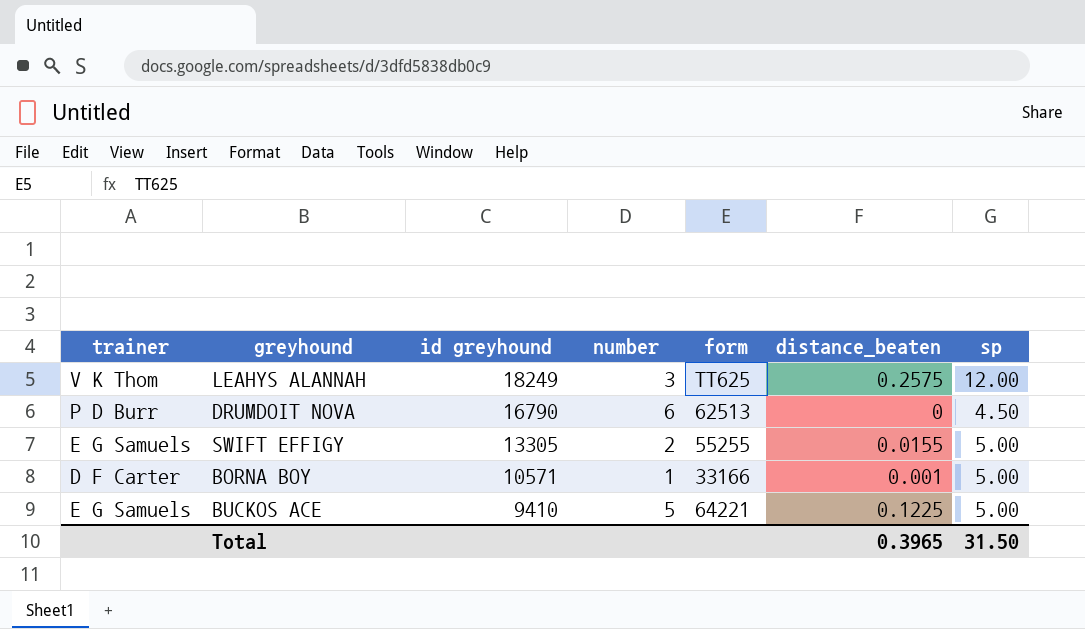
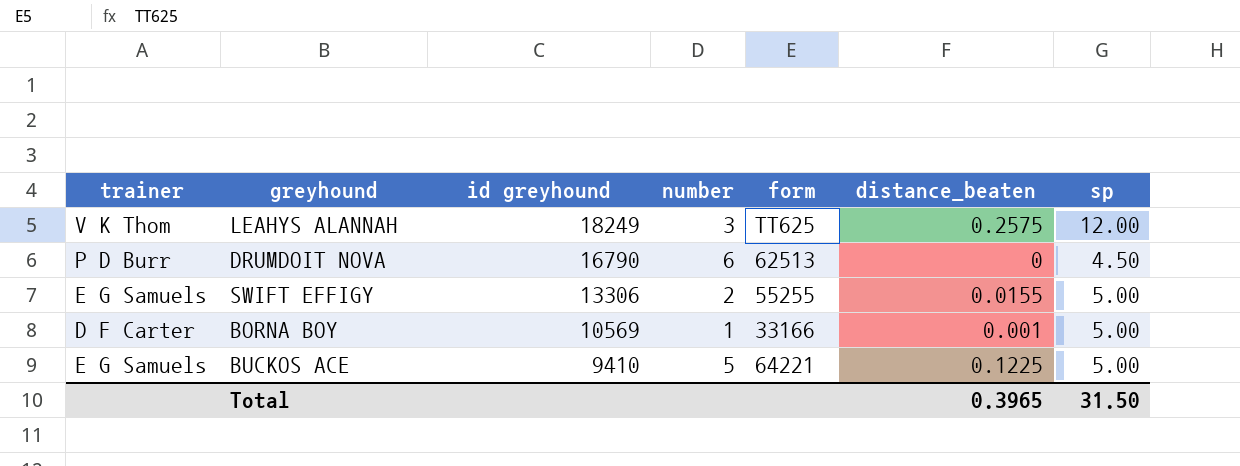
SWIFT EFFIGY | id greyhound: 13305 -> 13306
BORNA BOY | id greyhound: 10571 -> 10569

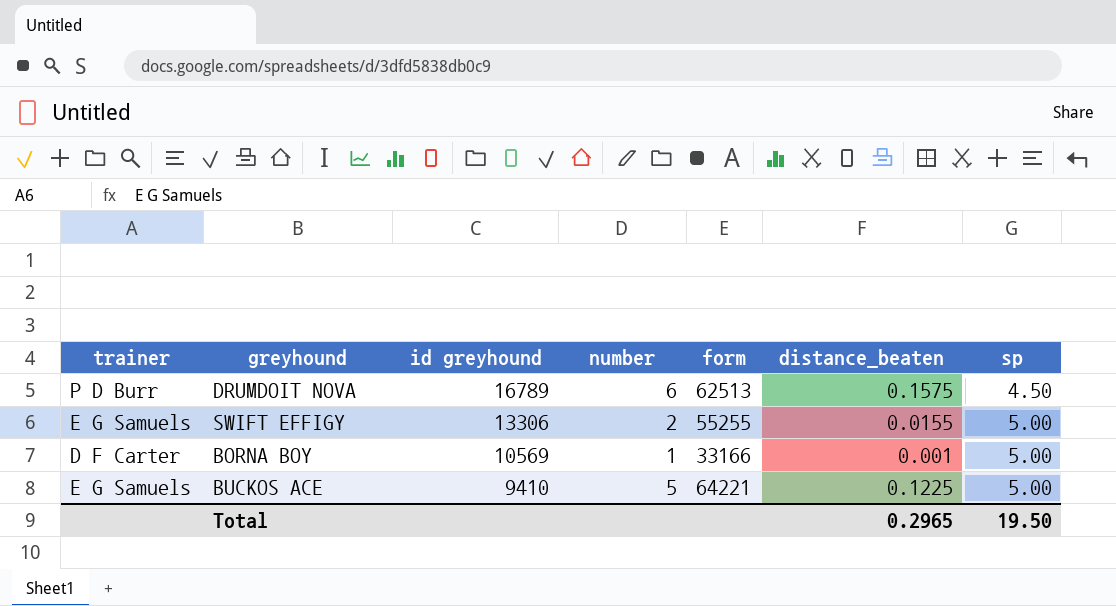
row LEAHYS ALANNAH: V K Thom | 18249 | 3 | TT625 | 0.2575 | 12.00 -> none
DRUMDOIT NOVA | id greyhound: 16790 -> 16789
DRUMDOIT NOVA | distance_beaten: 0 -> 0.1575
Total | distance_beaten: 0.3965 -> 0.2965
Total | sp: 31.50 -> 19.50

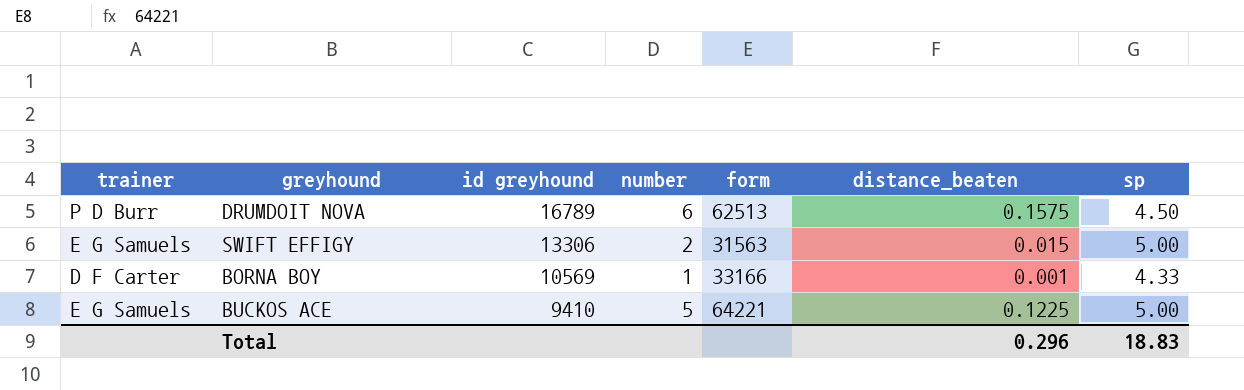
SWIFT EFFIGY | form: 55255 -> 31563
SWIFT EFFIGY | distance_beaten: 0.0155 -> 0.015
BORNA BOY | sp: 5.00 -> 4.33
Total | distance_beaten: 0.2965 -> 0.296
Total | sp: 19.50 -> 18.83

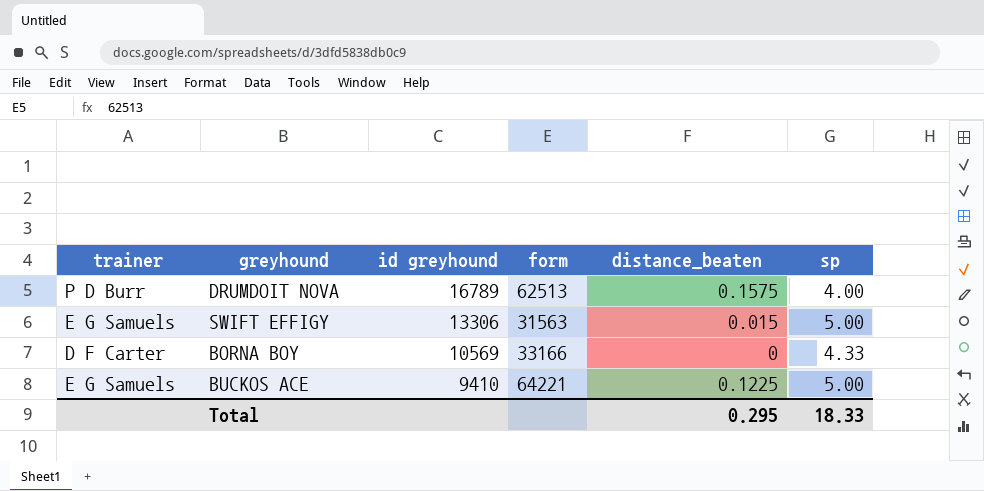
column number | position: 4 -> none
DRUMDOIT NOVA | sp: 4.50 -> 4.00
BORNA BOY | distance_beaten: 0.001 -> 0
Total | distance_beaten: 0.296 -> 0.295
Total | sp: 18.83 -> 18.33

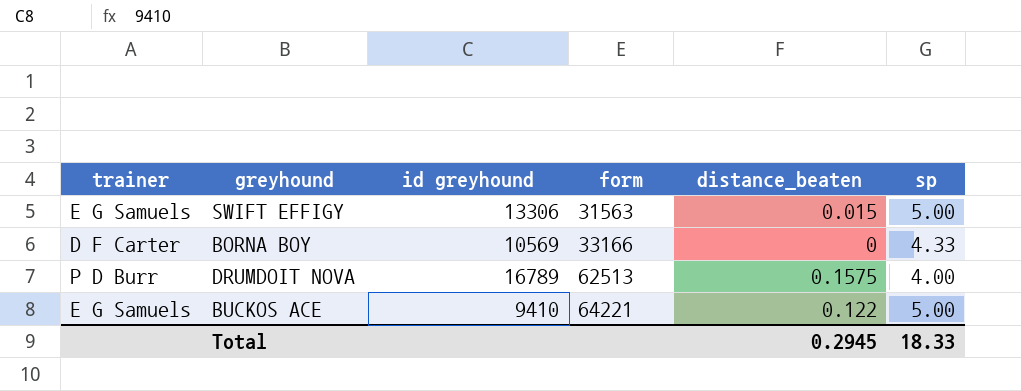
row order: id greyhound descending -> form ascending
BUCKOS ACE | distance_beaten: 0.1225 -> 0.122
Total | distance_beaten: 0.295 -> 0.2945

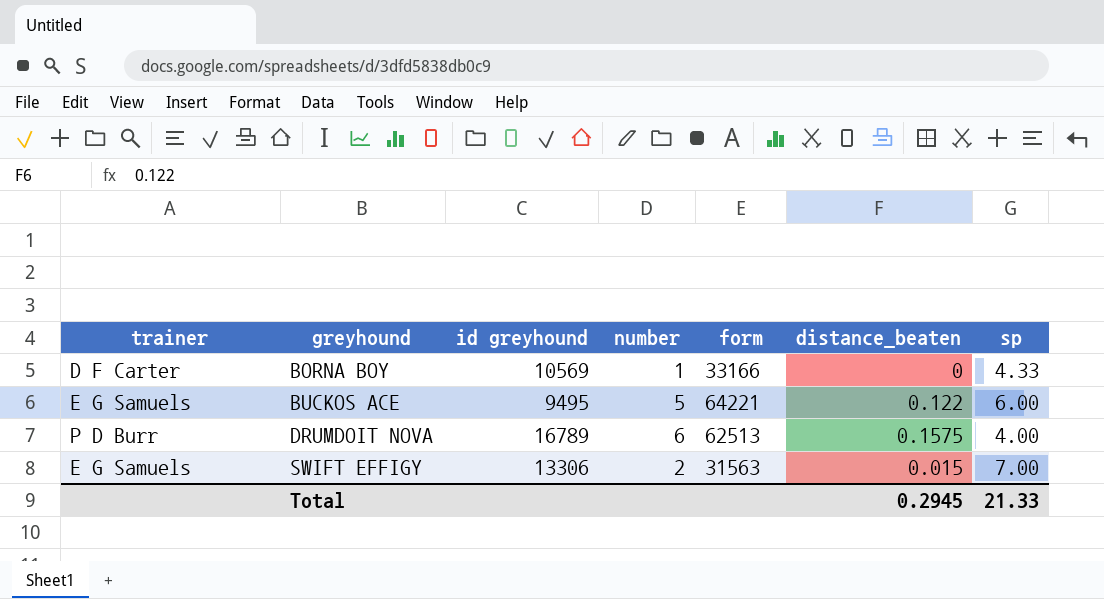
row order: form ascending -> greyhound ascending
column number | position: none -> 4
BUCKOS ACE | id greyhound: 9410 -> 9495
BUCKOS ACE | sp: 5.00 -> 6.00
SWIFT EFFIGY | sp: 5.00 -> 7.00
Total | sp: 18.33 -> 21.33

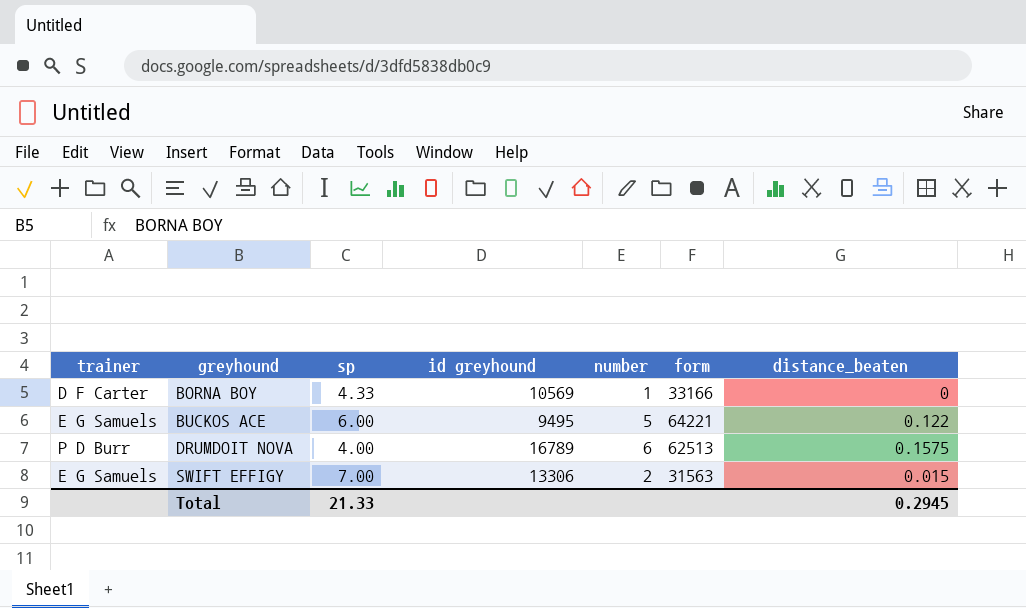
column sp | position: 7 -> 3

